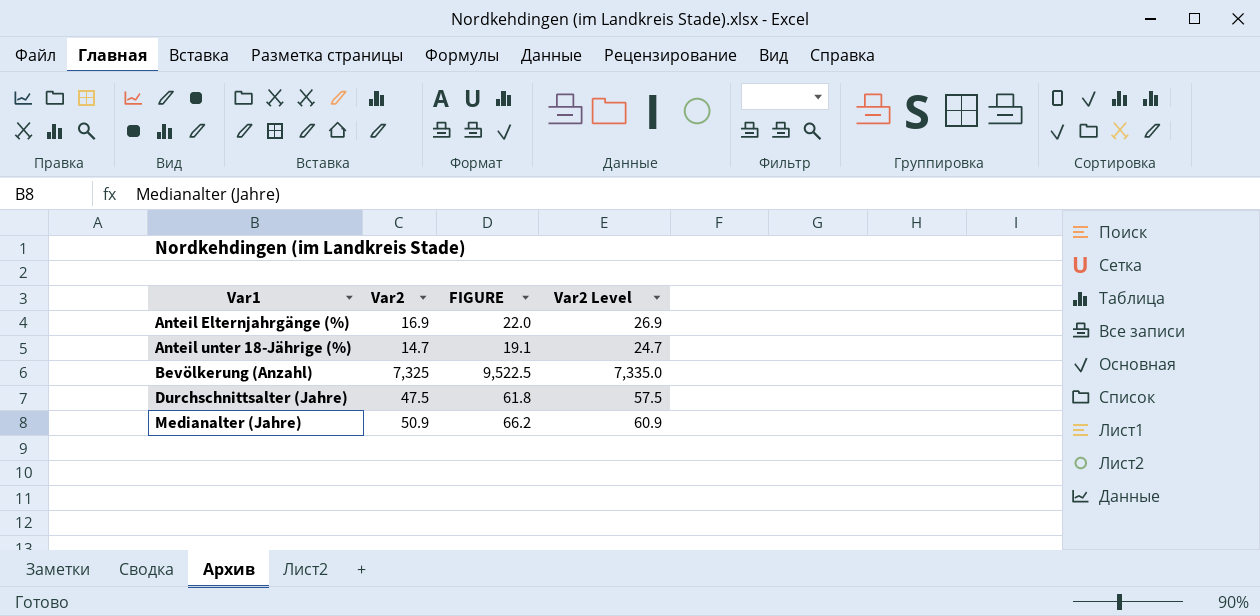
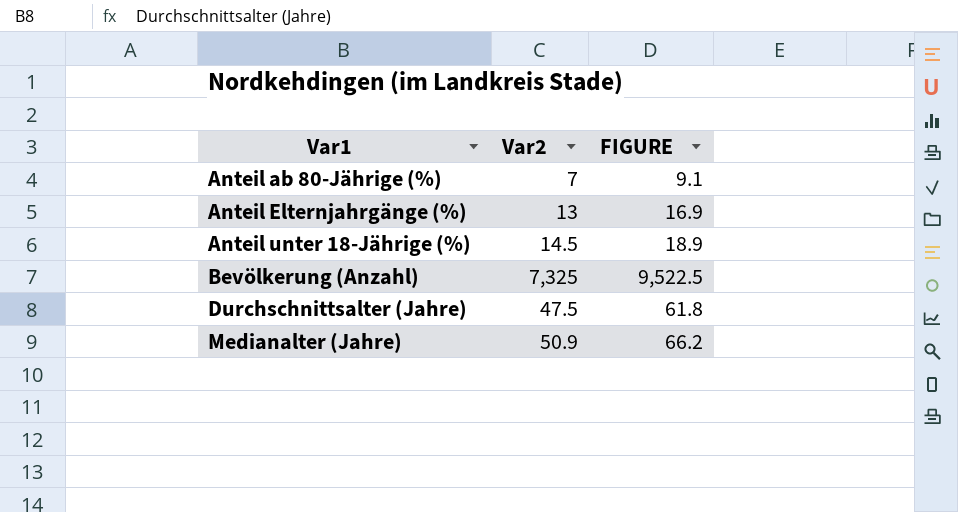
column Var2 Level | formula: [Var2] + 10 -> none
row Anteil ab 80-Jährige (%): none -> 7 | 9.1
Anteil Elternjahrgänge (%) | Var2: 16.9 -> 13
Anteil Elternjahrgänge (%) | FIGURE: 22.0 -> 16.9
Anteil unter 18-Jährige (%) | Var2: 14.7 -> 14.5
Anteil unter 18-Jährige (%) | FIGURE: 19.1 -> 18.9

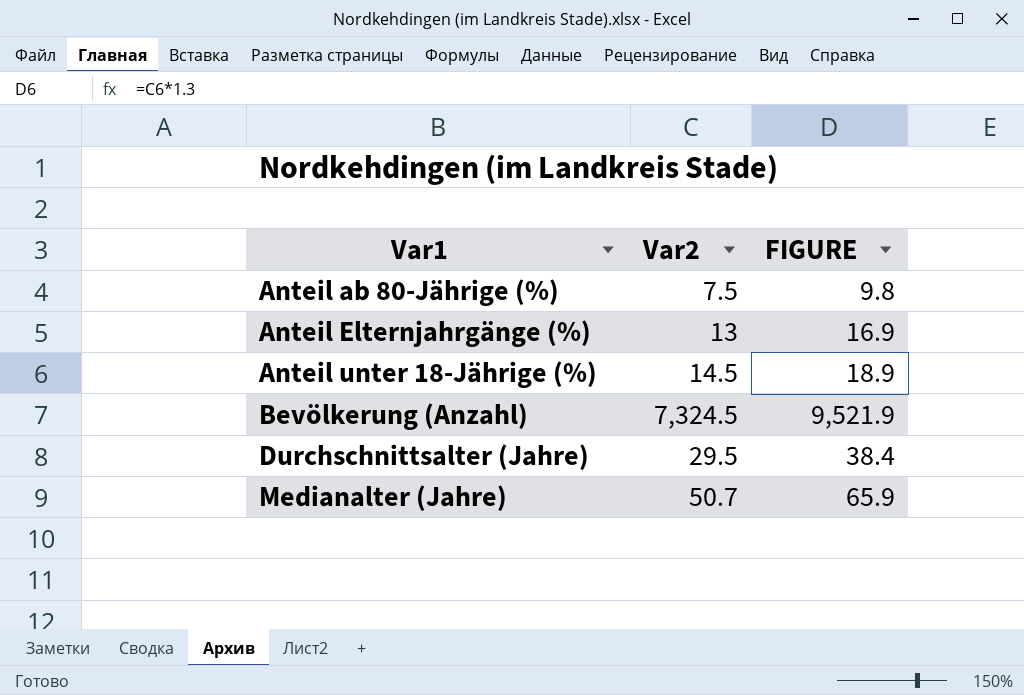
Anteil ab 80-Jährige (%) | Var2: 7 -> 7.5
Anteil ab 80-Jährige (%) | FIGURE: 9.1 -> 9.8
Bevölkerung (Anzahl) | Var2: 7,325 -> 7,324.5
Bevölkerung (Anzahl) | FIGURE: 9,522.5 -> 9,521.9
Durchschnittsalter (Jahre) | Var2: 47.5 -> 29.5
Durchschnittsalter (Jahre) | FIGURE: 61.8 -> 38.4
Medianalter (Jahre) | Var2: 50.9 -> 50.7
Medianalter (Jahre) | FIGURE: 66.2 -> 65.9

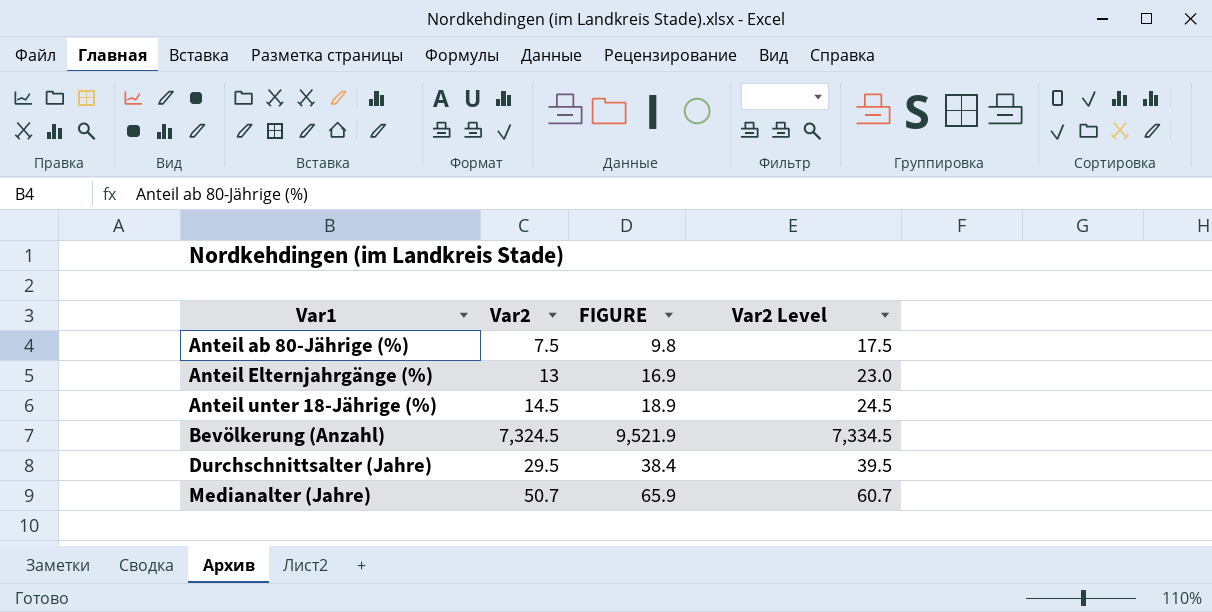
column Var2 Level | formula: none -> [Var2] + 10

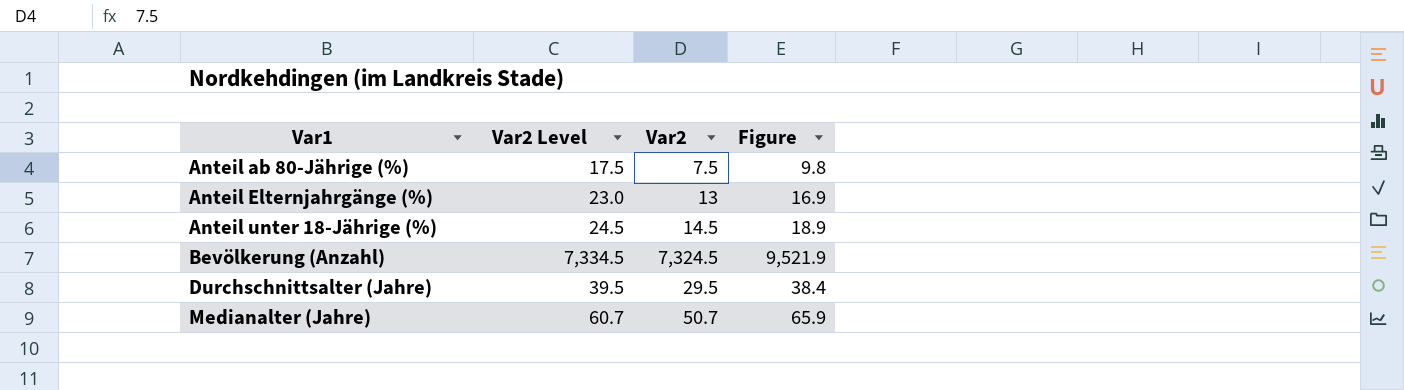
column Var2 Level | position: 4 -> 2
column name: FIGURE -> Figure

